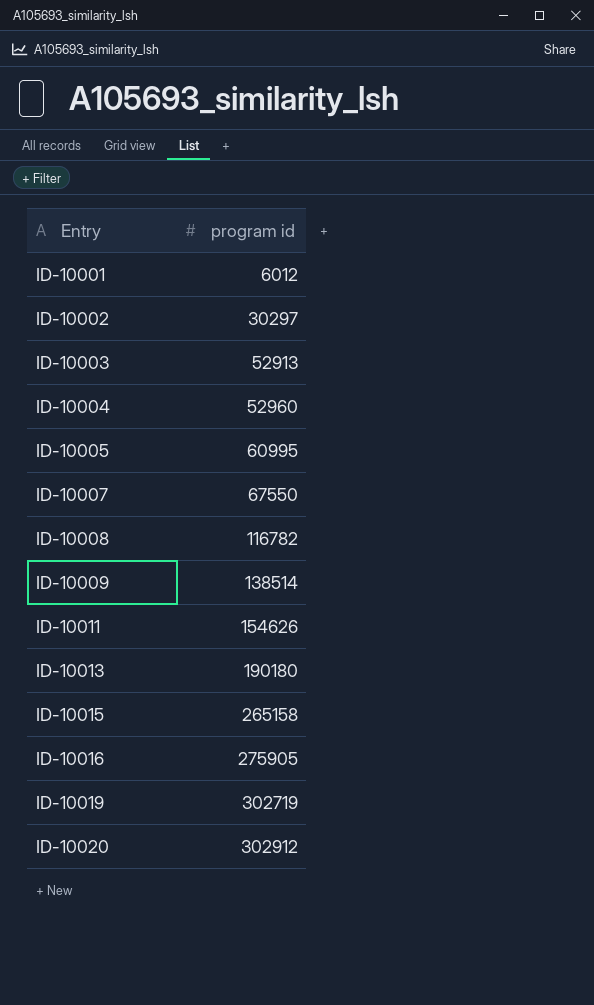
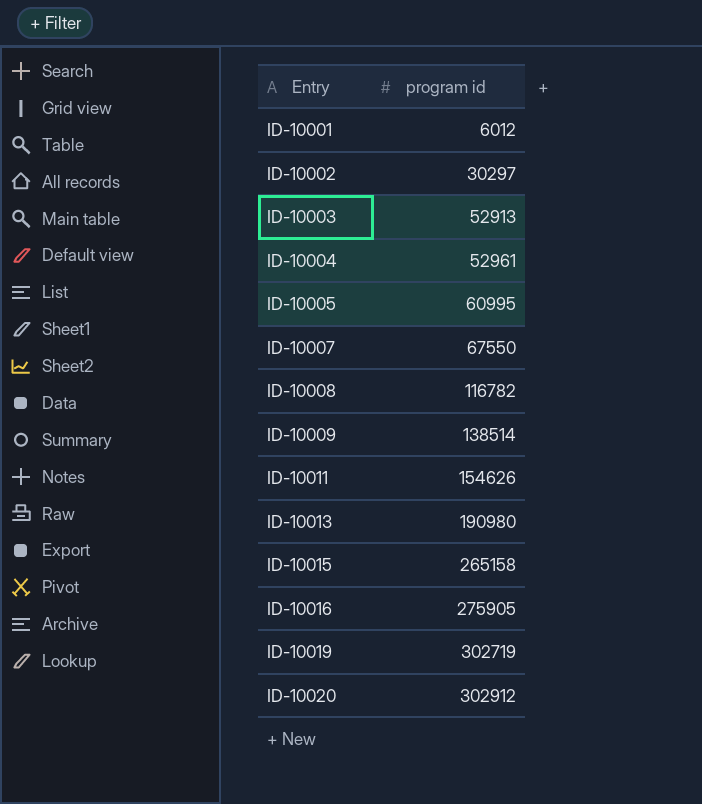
ID-10004 | program id: 52960 -> 52961
ID-10013 | program id: 190180 -> 190980

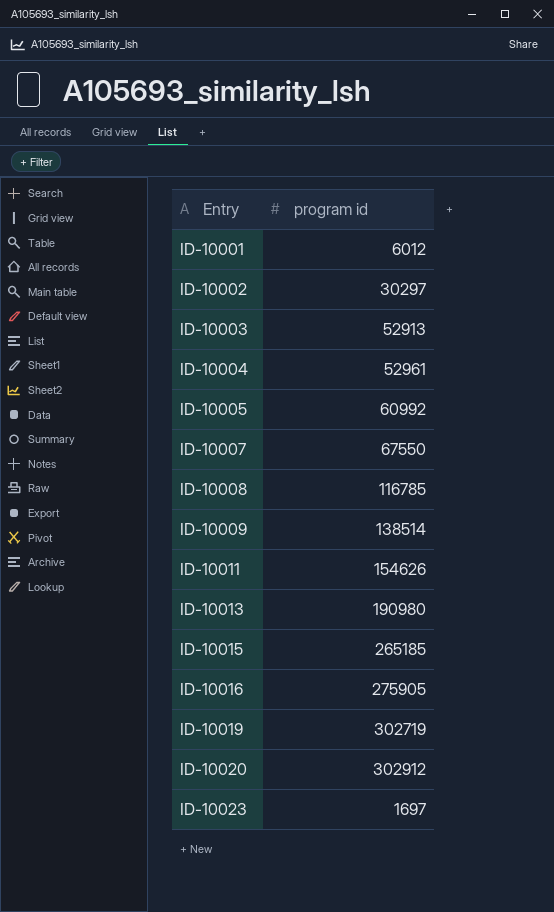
ID-10005 | program id: 60995 -> 60992
ID-10008 | program id: 116782 -> 116785
ID-10015 | program id: 265158 -> 265185
row ID-10023: none -> 1697

